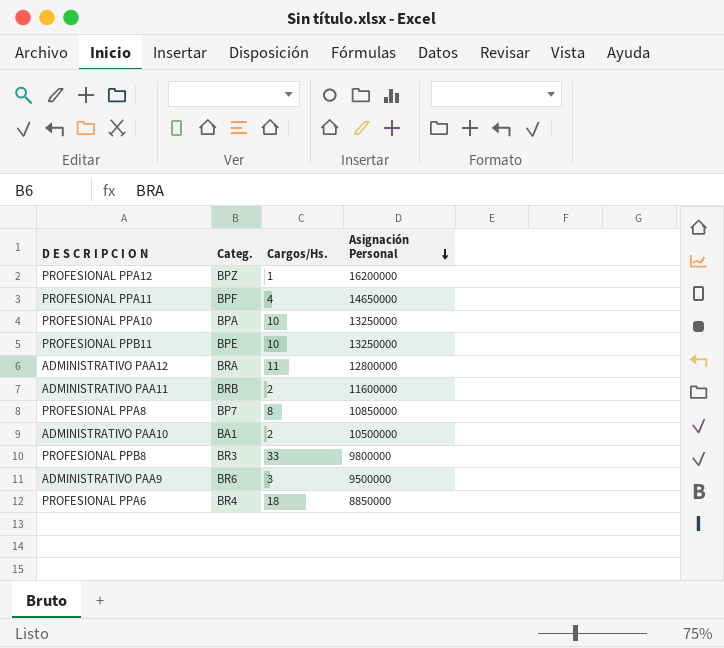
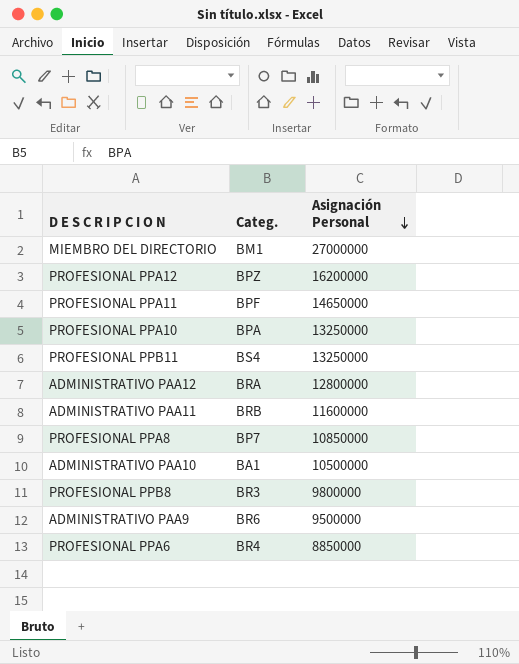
column Cargos/Hs. | position: 3 -> none
row MIEMBRO DEL DIRECTORIO: none -> BM1 | 27000000
PROFESIONAL PPB11 | Categ.: BPE -> BS4

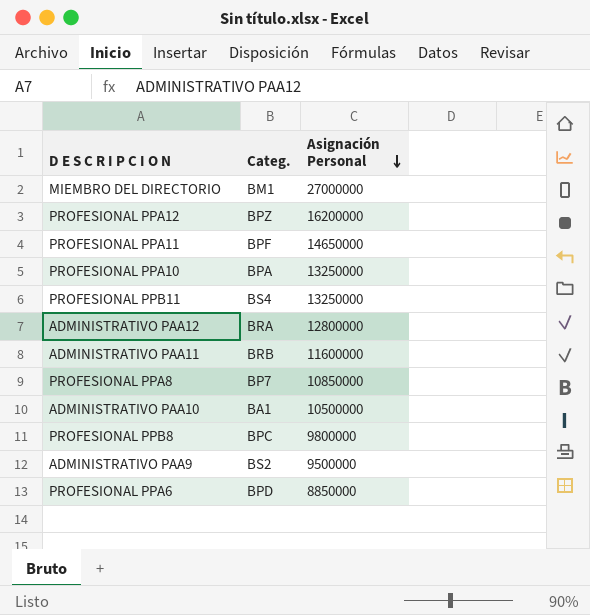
PROFESIONAL PPB8 | Categ.: BR3 -> BPC
ADMINISTRATIVO PAA9 | Categ.: BR6 -> BS2
PROFESIONAL PPA6 | Categ.: BR4 -> BPD

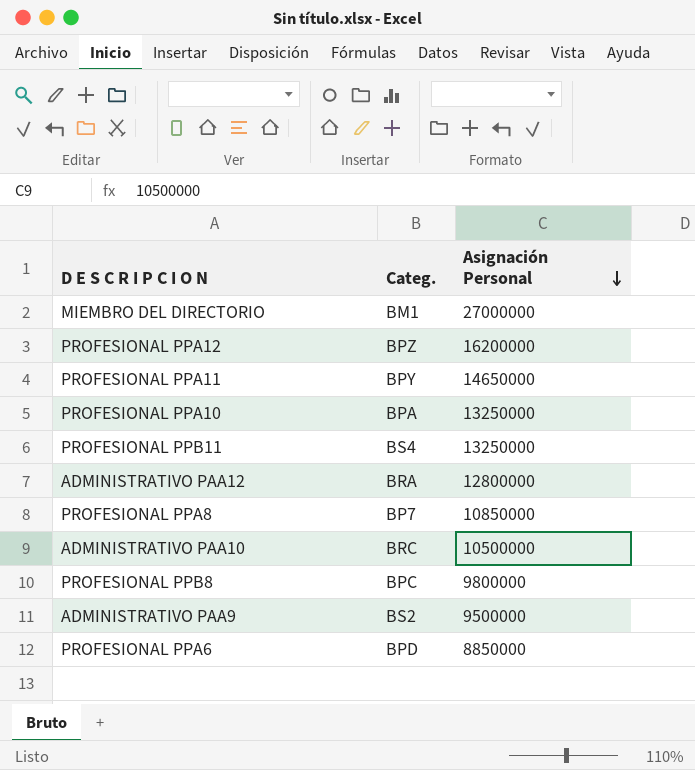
row ADMINISTRATIVO PAA11: BRB | 11600000 -> none
PROFESIONAL PPA11 | Categ.: BPF -> BPY
ADMINISTRATIVO PAA10 | Categ.: BA1 -> BRC

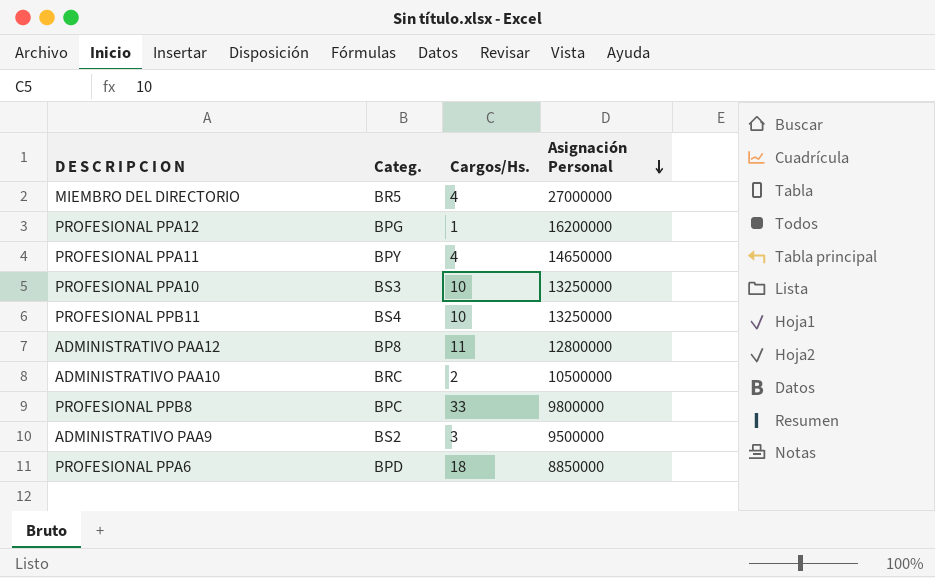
column Cargos/Hs. | position: none -> 3
row PROFESIONAL PPA8: BP7 | 10850000 -> none
MIEMBRO DEL DIRECTORIO | Categ.: BM1 -> BR5
PROFESIONAL PPA12 | Categ.: BPZ -> BPG
PROFESIONAL PPA10 | Categ.: BPA -> BS3
ADMINISTRATIVO PAA12 | Categ.: BRA -> BP8

